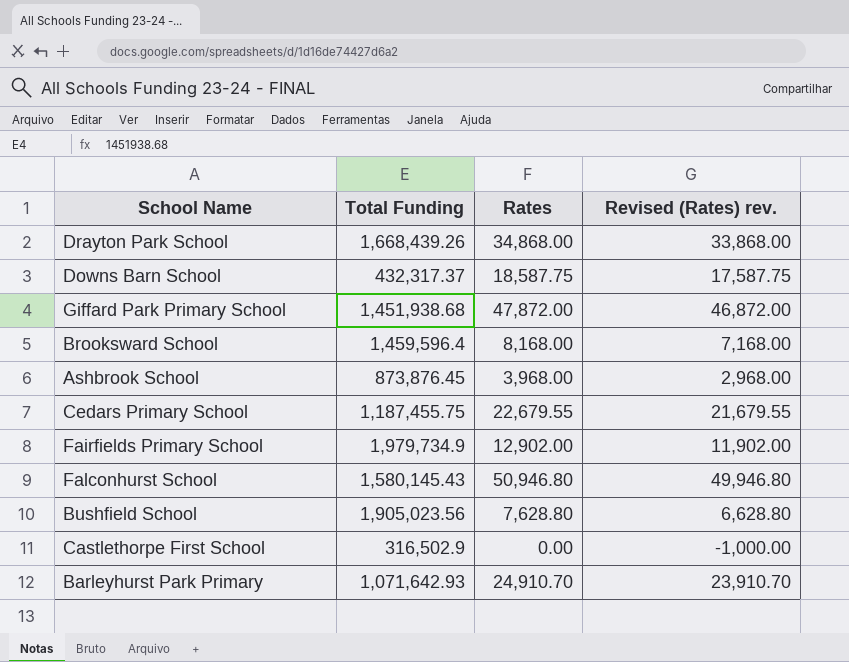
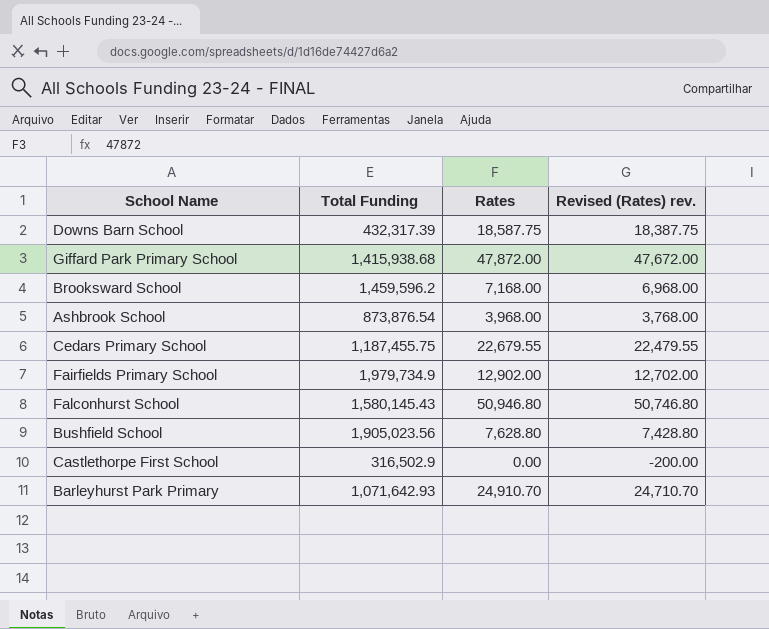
column Revised (Rates) rev. | formula: [Rates] - 1000 -> [Rates] - 200
row Drayton Park School: 1,668,439.26 | 34,868.00 | 33,868.00 -> none
Downs Barn School | Total Funding: 432,317.37 -> 432,317.39
Giffard Park Primary School | Total Funding: 1,451,938.68 -> 1,415,938.68
Brooksward School | Total Funding: 1,459,596.4 -> 1,459,596.2
Brooksward School | Rates: 8,168.00 -> 7,168.00
Ashbrook School | Total Funding: 873,876.45 -> 873,876.54

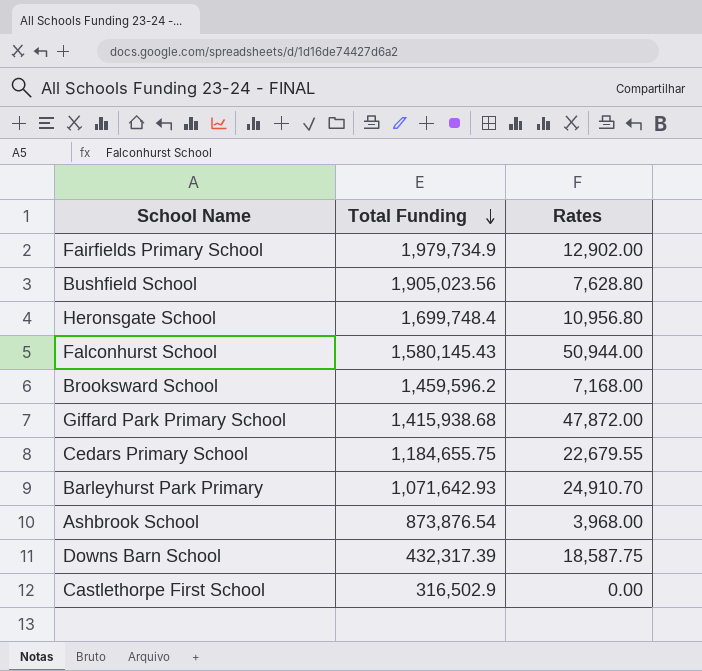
row order: none -> Total Funding descending
column Revised (Rates) rev. | formula: [Rates] - 200 -> none
row Heronsgate School: none -> 1,699,748.4 | 10,956.80
Falconhurst School | Rates: 50,946.80 -> 50,944.00
Cedars Primary School | Total Funding: 1,187,455.75 -> 1,184,655.75

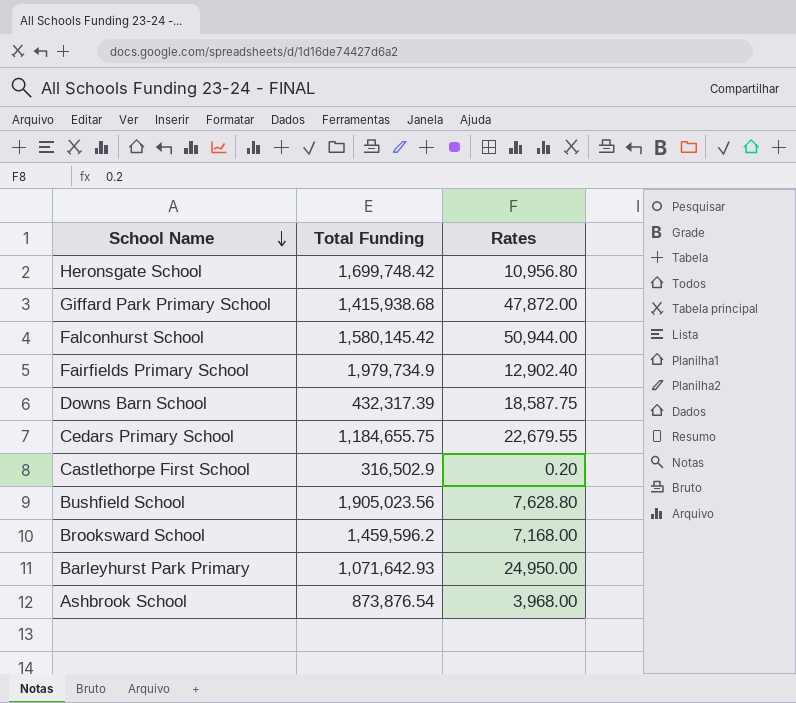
row order: Total Funding descending -> School Name descending
Heronsgate School | Total Funding: 1,699,748.4 -> 1,699,748.42
Falconhurst School | Total Funding: 1,580,145.43 -> 1,580,145.42
Fairfields Primary School | Rates: 12,902.00 -> 12,902.40
Castlethorpe First School | Rates: 0.00 -> 0.20
Barleyhurst Park Primary | Rates: 24,910.70 -> 24,950.00

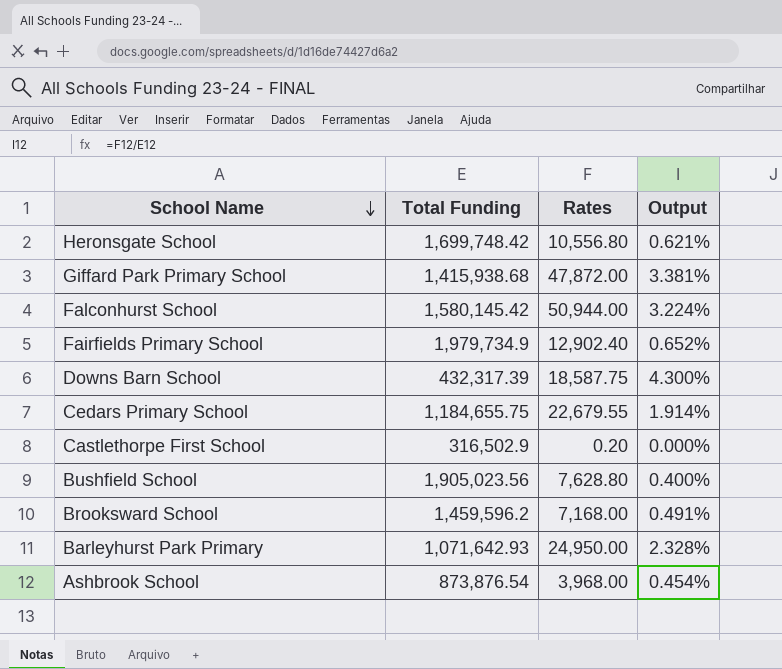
column Output | formula: none -> [Rates] / [Total Funding]
Heronsgate School | Rates: 10,956.80 -> 10,556.80

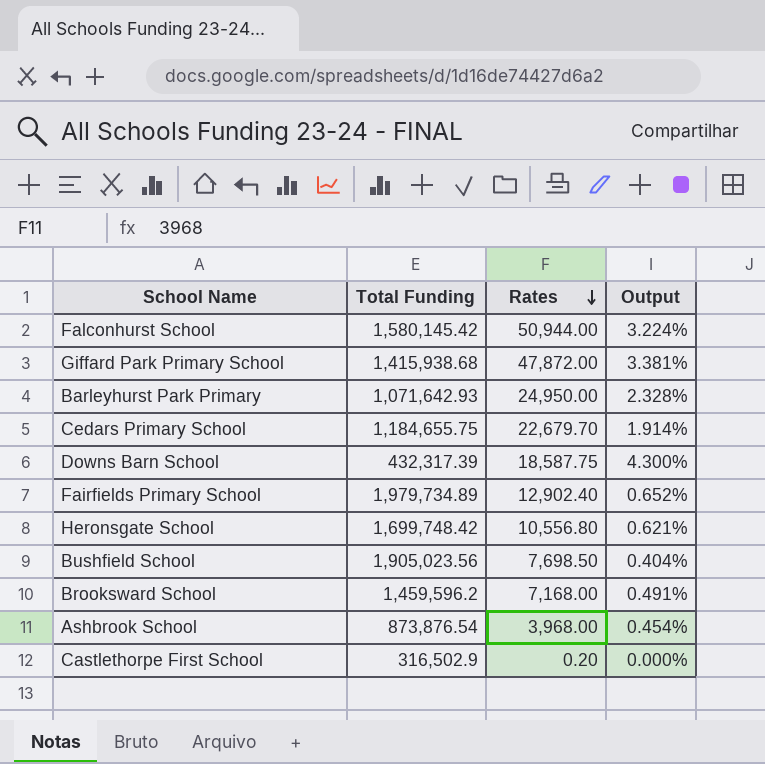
row order: School Name descending -> Rates descending
Cedars Primary School | Rates: 22,679.55 -> 22,679.70
Fairfields Primary School | Total Funding: 1,979,734.9 -> 1,979,734.89
Bushfield School | Rates: 7,628.80 -> 7,698.50
Bushfield School | Output: 0.400% -> 0.404%

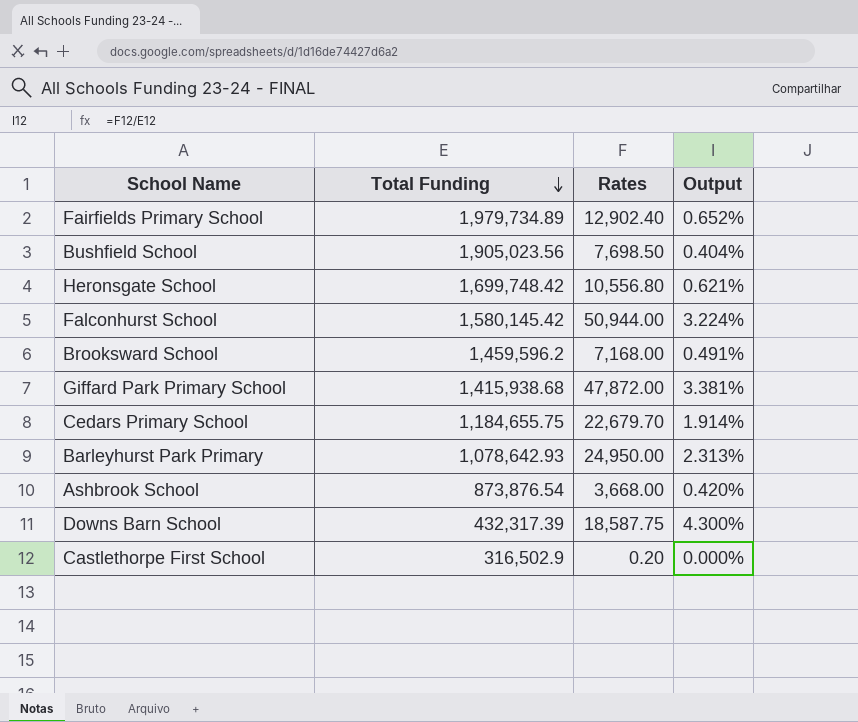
row order: Rates descending -> Total Funding descending
Barleyhurst Park Primary | Total Funding: 1,071,642.93 -> 1,078,642.93
Barleyhurst Park Primary | Output: 2.328% -> 2.313%
Ashbrook School | Rates: 3,968.00 -> 3,668.00
Ashbrook School | Output: 0.454% -> 0.420%

